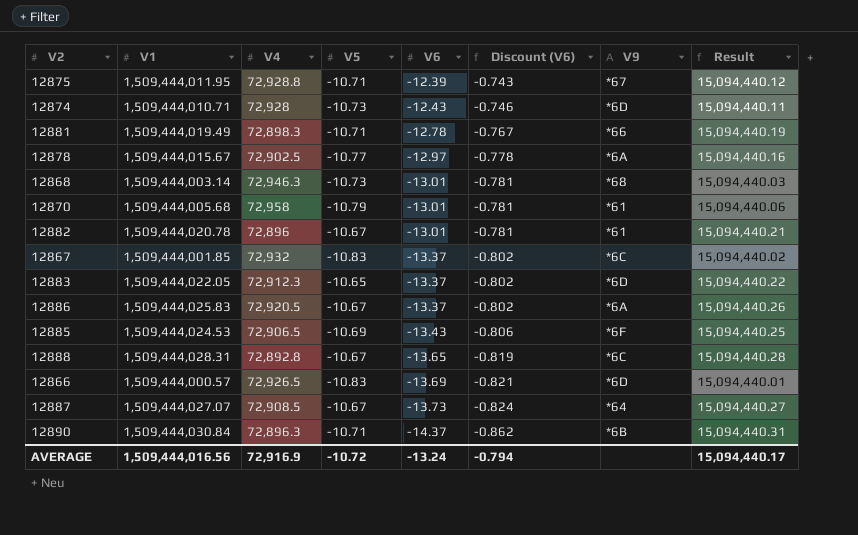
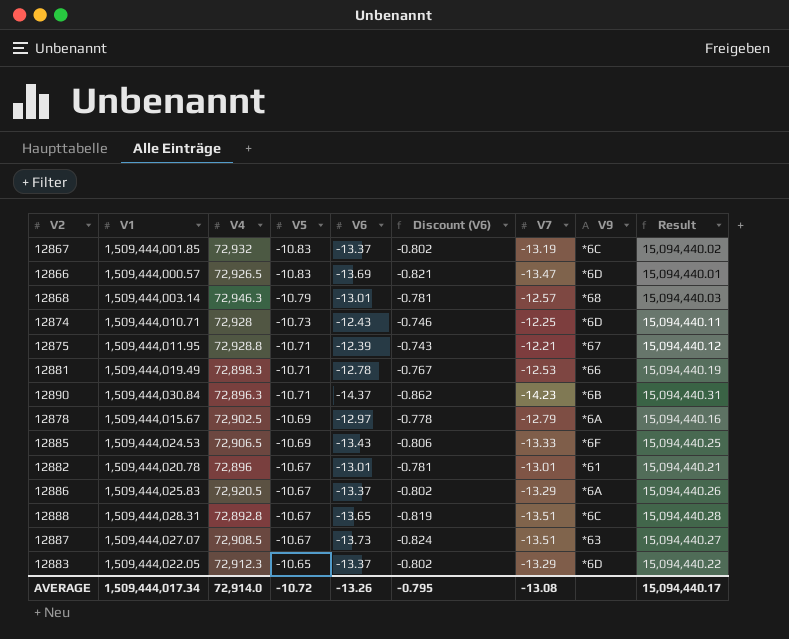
row order: V6 descending -> V5 ascending
column V7 | position: none -> 7
row 12870: 1,509,444,005.68 | 72,958 | -10.79 | -13.01 | -0.781 | *61 | 15,094,440.06 -> none
12868 | V5: -10.73 -> -10.79
12878 | V5: -10.77 -> -10.69
12887 | V9: *64 -> *63
AVERAGE | V1: 1,509,444,016.56 -> 1,509,444,017.34
AVERAGE | V4: 72,916.9 -> 72,914.0
AVERAGE | V6: -13.24 -> -13.26
AVERAGE | Discount (V6): -0.794 -> -0.795

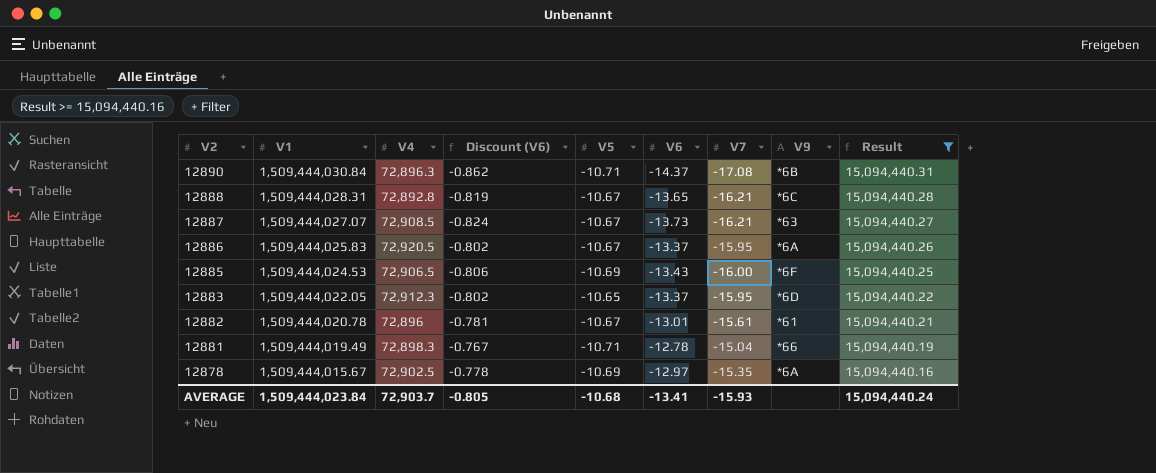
filter: none -> Result >= 15,094,440.16
row order: V5 ascending -> V2 descending
column Discount (V6) | position: 6 -> 4
12890 | V7: -14.23 -> -17.08
12888 | V7: -13.51 -> -16.21
12887 | V7: -13.51 -> -16.21
12886 | V7: -13.29 -> -15.95
12885 | V7: -13.33 -> -16.00
12883 | V7: -13.29 -> -15.95
12882 | V7: -13.01 -> -15.61
12881 | V7: -12.53 -> -15.04
12878 | V7: -12.79 -> -15.35
AVERAGE | V1: 1,509,444,017.34 -> 1,509,444,023.84
AVERAGE | V4: 72,914.0 -> 72,903.7
AVERAGE | Discount (V6): -0.795 -> -0.805
AVERAGE | V5: -10.72 -> -10.68
AVERAGE | V6: -13.26 -> -13.41
AVERAGE | V7: -13.08 -> -15.93
AVERAGE | Result: 15,094,440.17 -> 15,094,440.24

